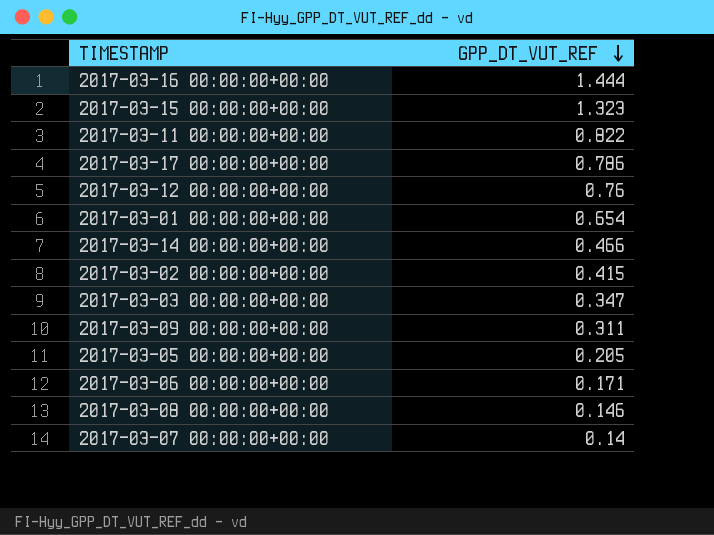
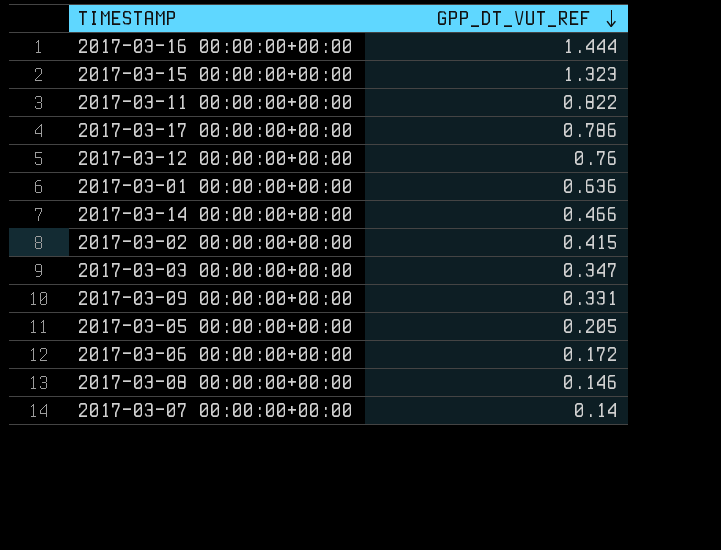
2017-03-01 00:00:00+00:00 | GPP_DT_VUT_REF: 0.654 -> 0.636
2017-03-09 00:00:00+00:00 | GPP_DT_VUT_REF: 0.311 -> 0.331
2017-03-06 00:00:00+00:00 | GPP_DT_VUT_REF: 0.171 -> 0.172

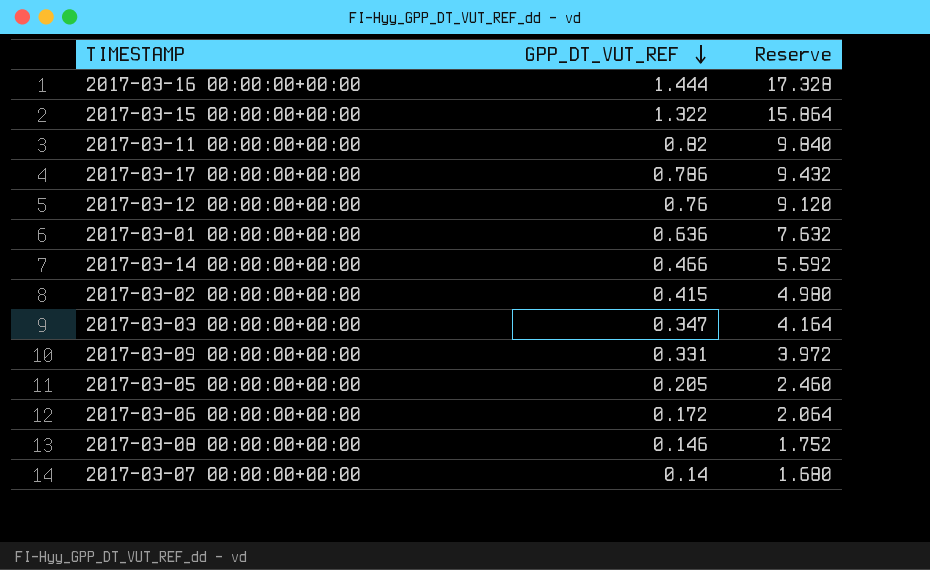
column Reserve | formula: none -> [GPP_DT_VUT_REF] * 12
2017-03-15 00:00:00+00:00 | GPP_DT_VUT_REF: 1.323 -> 1.322
2017-03-11 00:00:00+00:00 | GPP_DT_VUT_REF: 0.822 -> 0.82

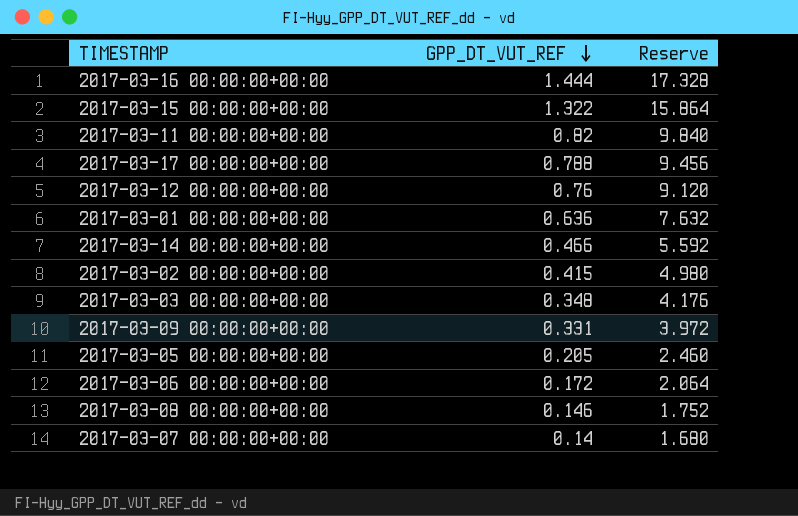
2017-03-17 00:00:00+00:00 | GPP_DT_VUT_REF: 0.786 -> 0.788
2017-03-17 00:00:00+00:00 | Reserve: 9.432 -> 9.456
2017-03-03 00:00:00+00:00 | GPP_DT_VUT_REF: 0.347 -> 0.348
2017-03-03 00:00:00+00:00 | Reserve: 4.164 -> 4.176

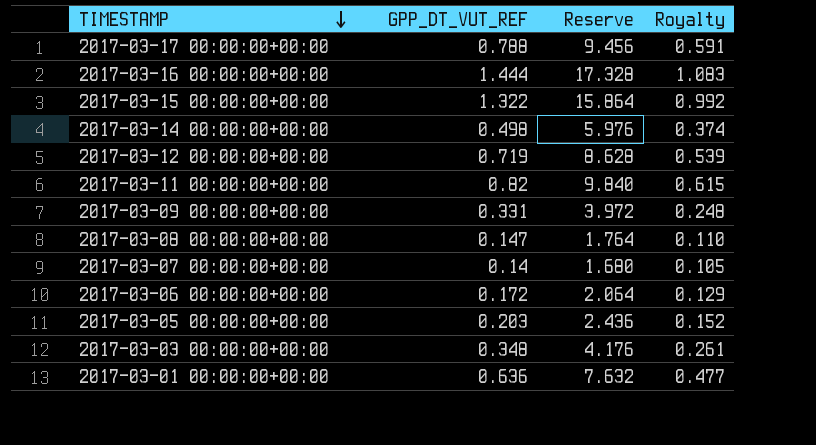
row order: GPP_DT_VUT_REF descending -> TIMESTAMP descending
column Royalty | formula: none -> [GPP_DT_VUT_REF] * 0.75
row 2017-03-02 00:00:00+00:00: 0.415 | 4.980 -> none
2017-03-14 00:00:00+00:00 | GPP_DT_VUT_REF: 0.466 -> 0.498
2017-03-14 00:00:00+00:00 | Reserve: 5.592 -> 5.976
2017-03-12 00:00:00+00:00 | GPP_DT_VUT_REF: 0.76 -> 0.719
2017-03-12 00:00:00+00:00 | Reserve: 9.120 -> 8.628
2017-03-08 00:00:00+00:00 | GPP_DT_VUT_REF: 0.146 -> 0.147
2017-03-08 00:00:00+00:00 | Reserve: 1.752 -> 1.764
2017-03-05 00:00:00+00:00 | GPP_DT_VUT_REF: 0.205 -> 0.203
2017-03-05 00:00:00+00:00 | Reserve: 2.460 -> 2.436

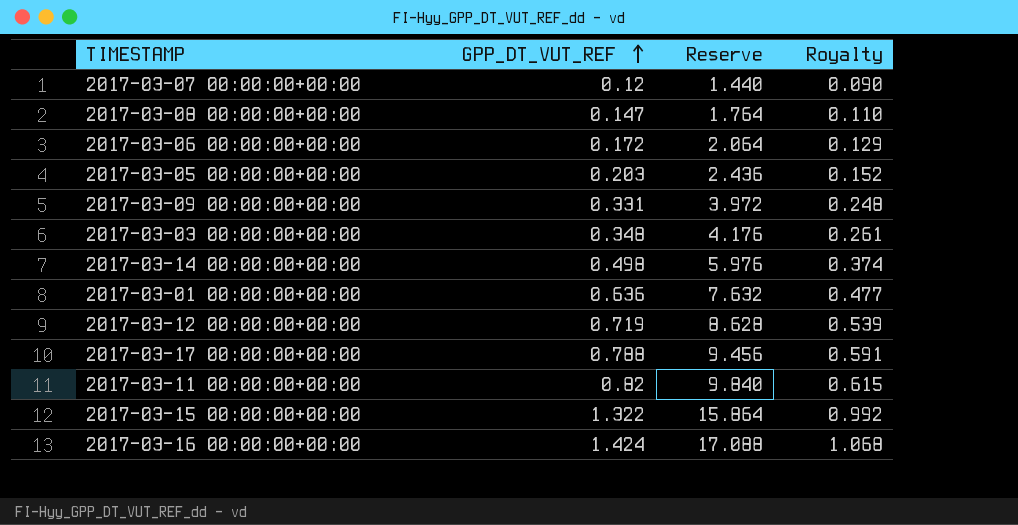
row order: TIMESTAMP descending -> GPP_DT_VUT_REF ascending
2017-03-07 00:00:00+00:00 | GPP_DT_VUT_REF: 0.14 -> 0.12
2017-03-07 00:00:00+00:00 | Reserve: 1.680 -> 1.440
2017-03-07 00:00:00+00:00 | Royalty: 0.105 -> 0.090
2017-03-16 00:00:00+00:00 | GPP_DT_VUT_REF: 1.444 -> 1.424
2017-03-16 00:00:00+00:00 | Reserve: 17.328 -> 17.088
2017-03-16 00:00:00+00:00 | Royalty: 1.083 -> 1.068

